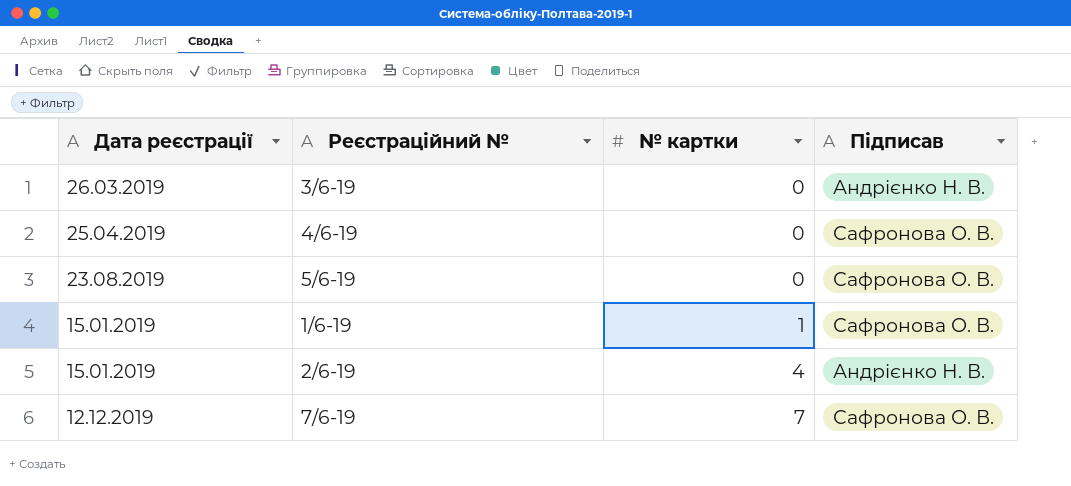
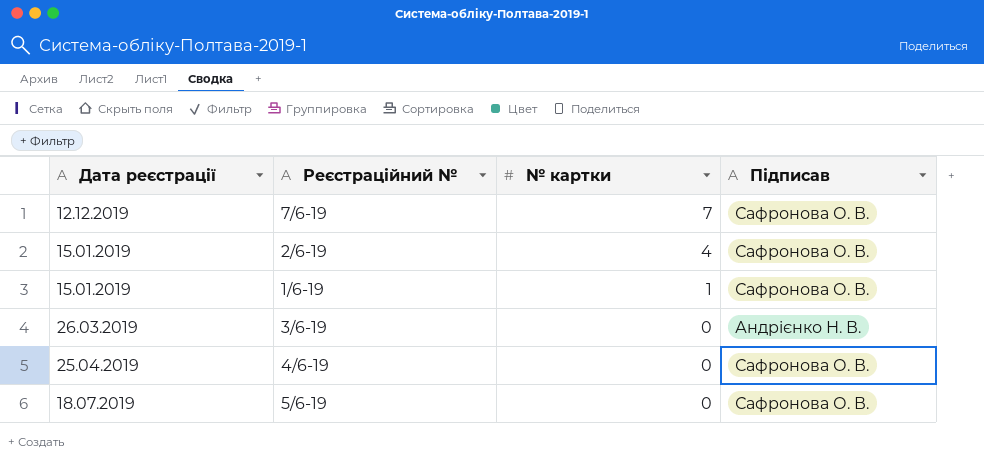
row order: № картки ascending -> № картки descending
2/6-19 | Підписав: Андрієнко Н. В. -> Сафронова О. В.
5/6-19 | Дата реєстрацiї: 23.08.2019 -> 18.07.2019

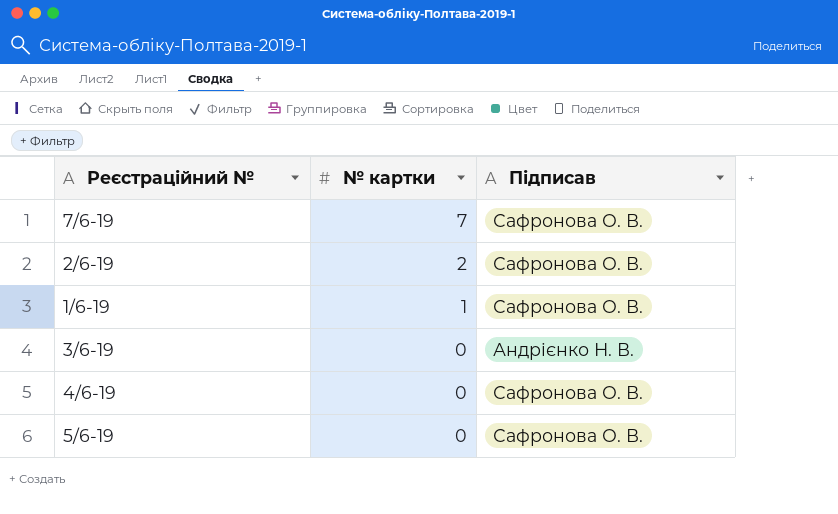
column Дата реєстрацiї | position: 1 -> none
2/6-19 | № картки: 4 -> 2

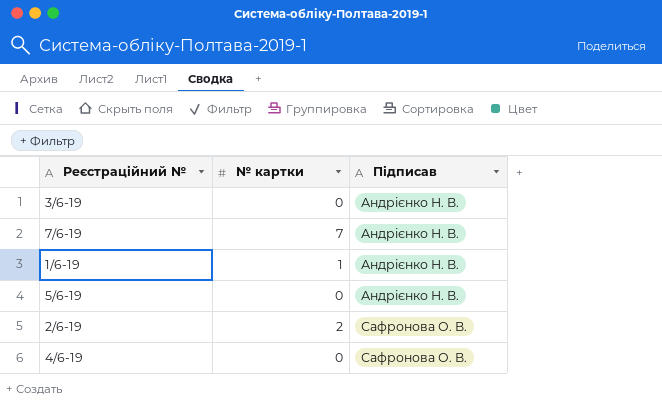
row order: № картки descending -> Підписав ascending
7/6-19 | Підписав: Сафронова О. В. -> Андрієнко Н. В.
1/6-19 | Підписав: Сафронова О. В. -> Андрієнко Н. В.
5/6-19 | Підписав: Сафронова О. В. -> Андрієнко Н. В.

